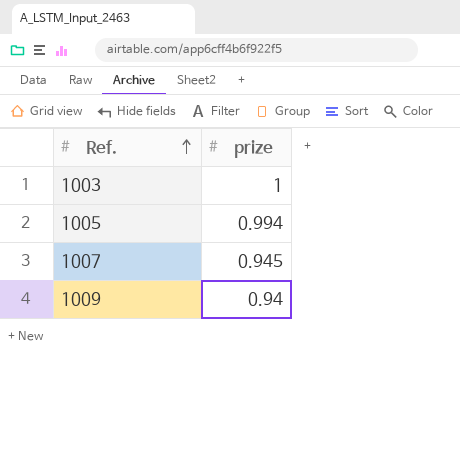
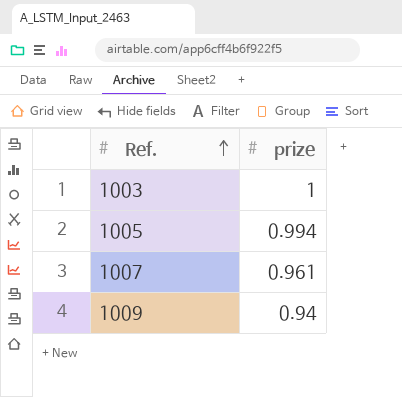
1007 | prize: 0.945 -> 0.961

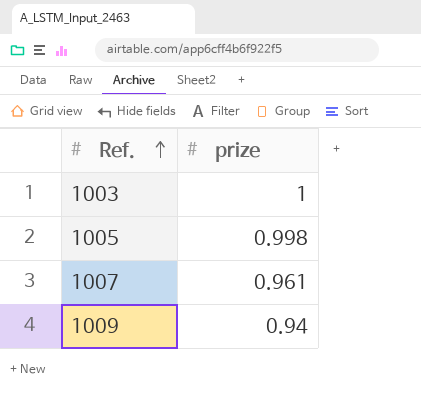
1005 | prize: 0.994 -> 0.998

